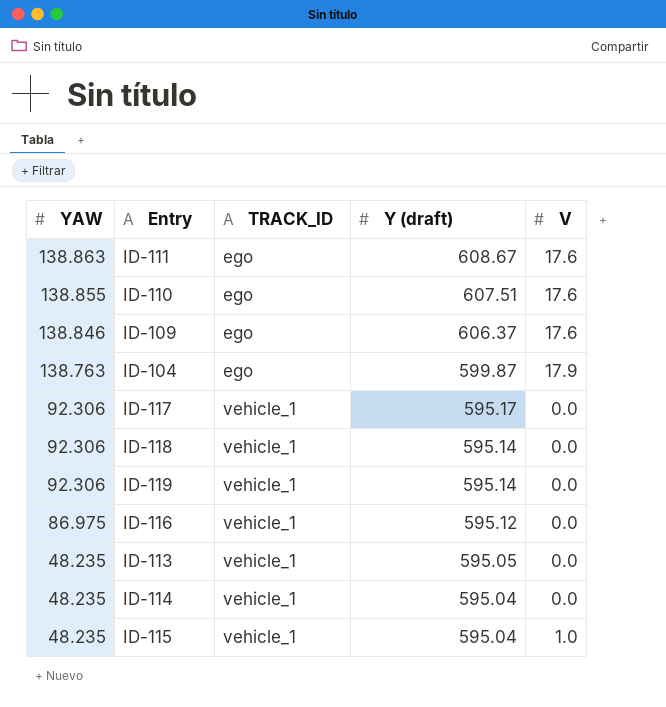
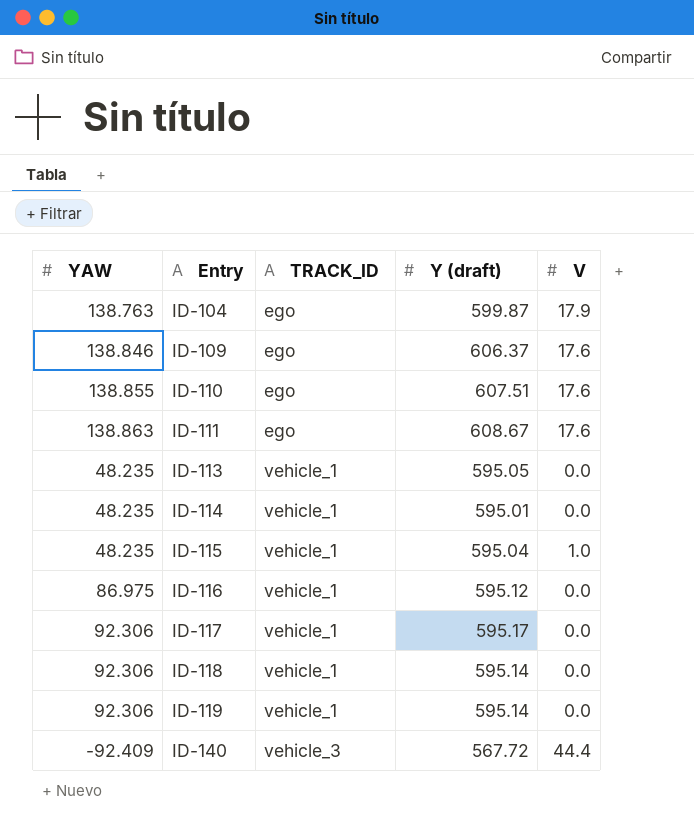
row order: YAW descending -> Entry ascending
ID-114 | Y (draft): 595.04 -> 595.01
row ID-140: none -> -92.409 | vehicle_3 | 567.72 | 44.4

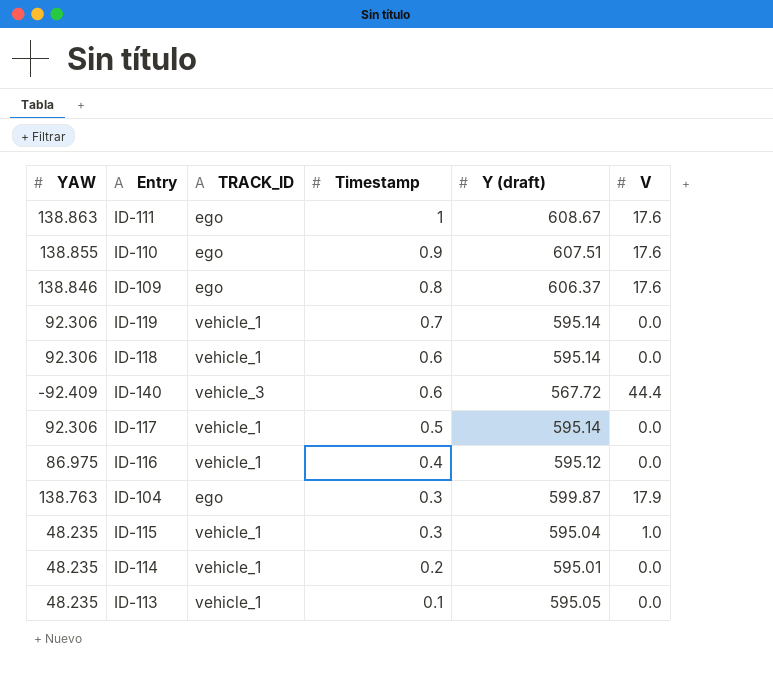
row order: Entry ascending -> Timestamp descending
column Timestamp | position: none -> 4
ID-117 | Y (draft): 595.17 -> 595.14

